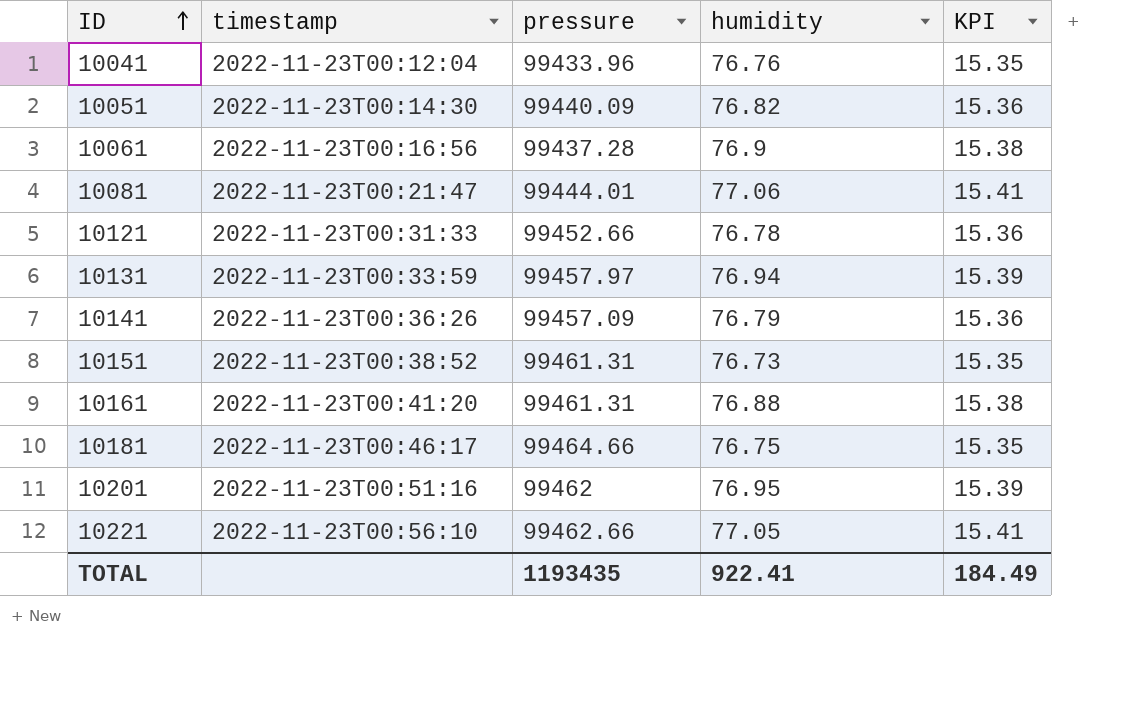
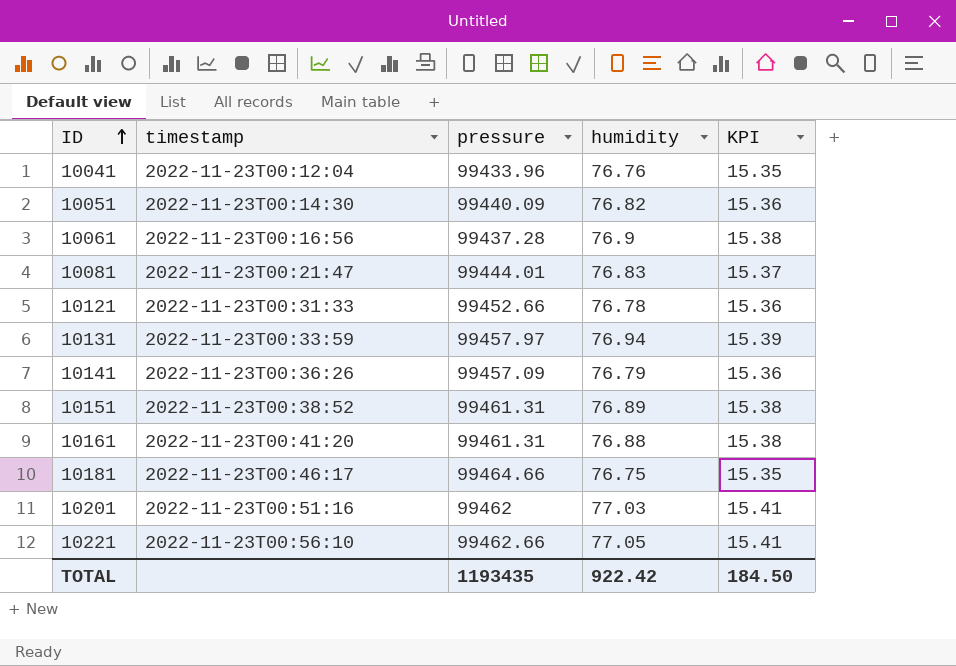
10081 | humidity: 77.06 -> 76.83
10081 | KPI: 15.41 -> 15.37
10151 | humidity: 76.73 -> 76.89
10151 | KPI: 15.35 -> 15.38
10201 | humidity: 76.95 -> 77.03
10201 | KPI: 15.39 -> 15.41
TOTAL | humidity: 922.41 -> 922.42
TOTAL | KPI: 184.49 -> 184.50

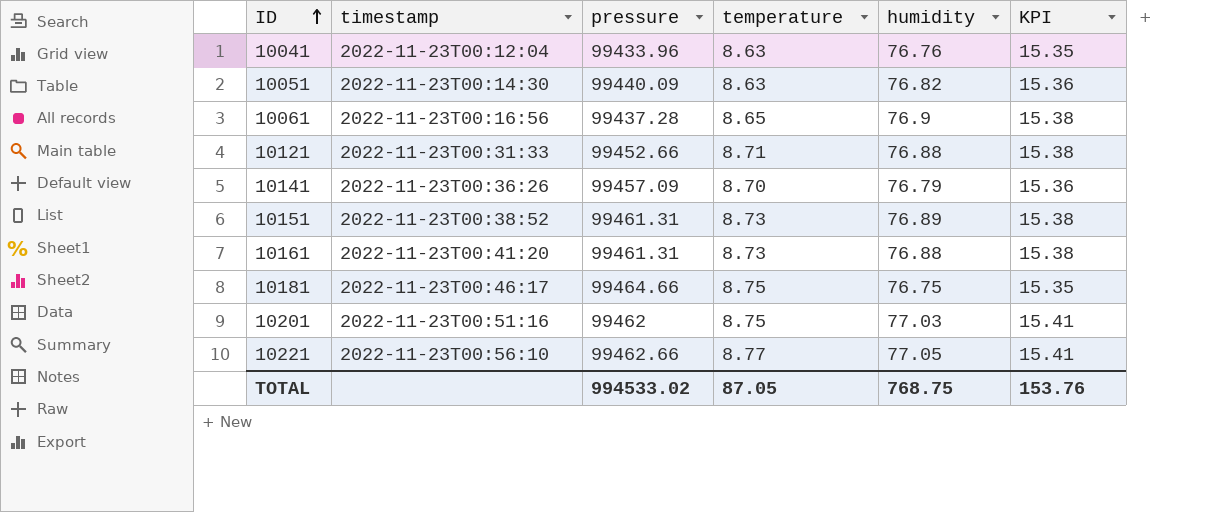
column temperature | position: none -> 4
row 10081: 2022-11-23T00:21:47 | 99444.01 | 76.83 | 15.37 -> none
row 10131: 2022-11-23T00:33:59 | 99457.97 | 76.94 | 15.39 -> none
10121 | humidity: 76.78 -> 76.88
10121 | KPI: 15.36 -> 15.38
TOTAL | pressure: 1193435 -> 994533.02
TOTAL | humidity: 922.42 -> 768.75
TOTAL | KPI: 184.50 -> 153.76

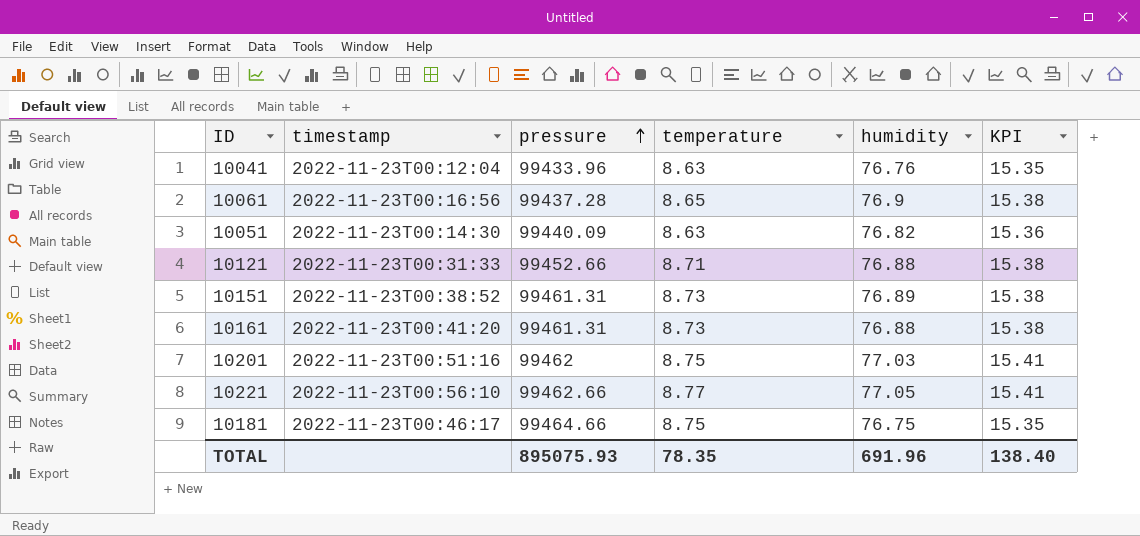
row order: ID ascending -> pressure ascending
row 10141: 2022-11-23T00:36:26 | 99457.09 | 8.70 | 76.79 | 15.36 -> none
TOTAL | pressure: 994533.02 -> 895075.93
TOTAL | temperature: 87.05 -> 78.35
TOTAL | humidity: 768.75 -> 691.96
TOTAL | KPI: 153.76 -> 138.40

